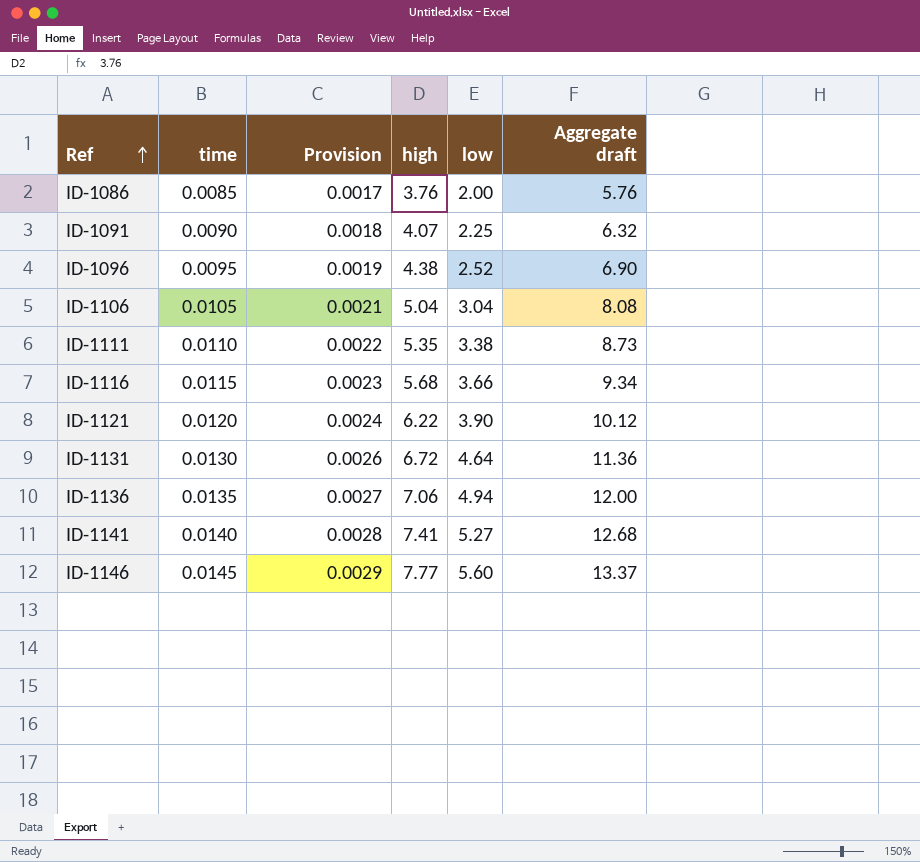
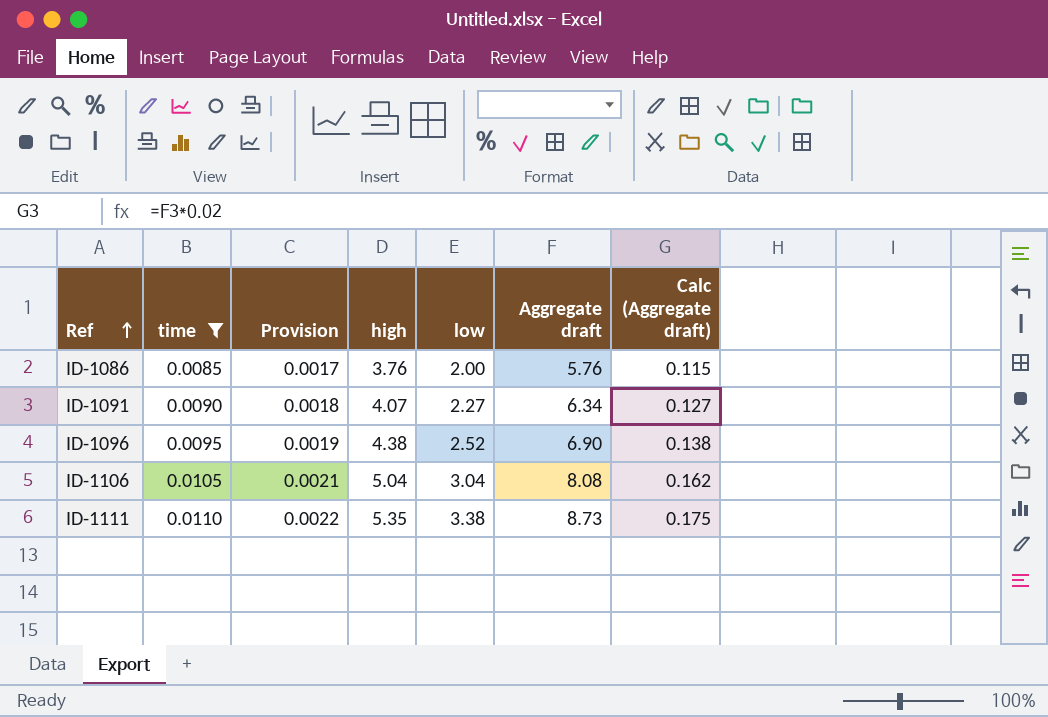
filter: none -> time <= 0.0110
column Calc (Aggregate draft) | formula: none -> [Aggregate draft] * 0.02
ID-1091 | low: 2.25 -> 2.27
ID-1091 | Aggregate draft: 6.32 -> 6.34

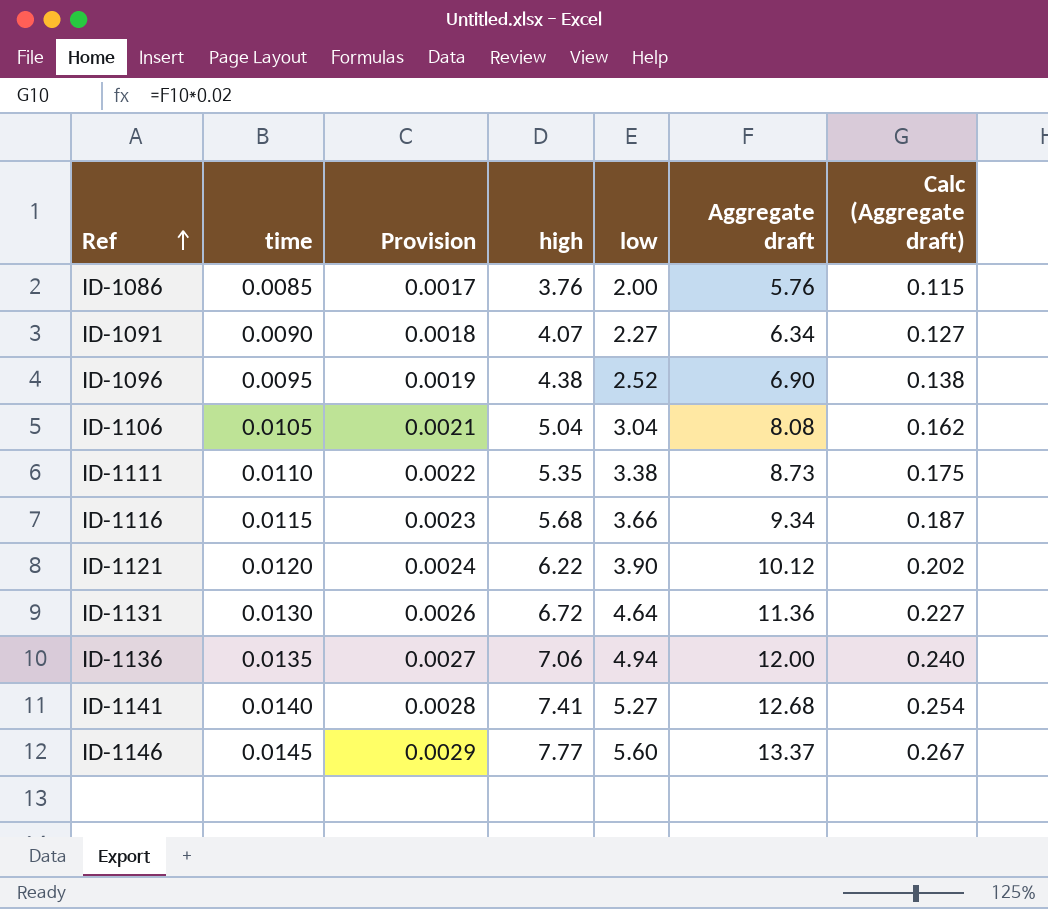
filter: time <= 0.0110 -> none

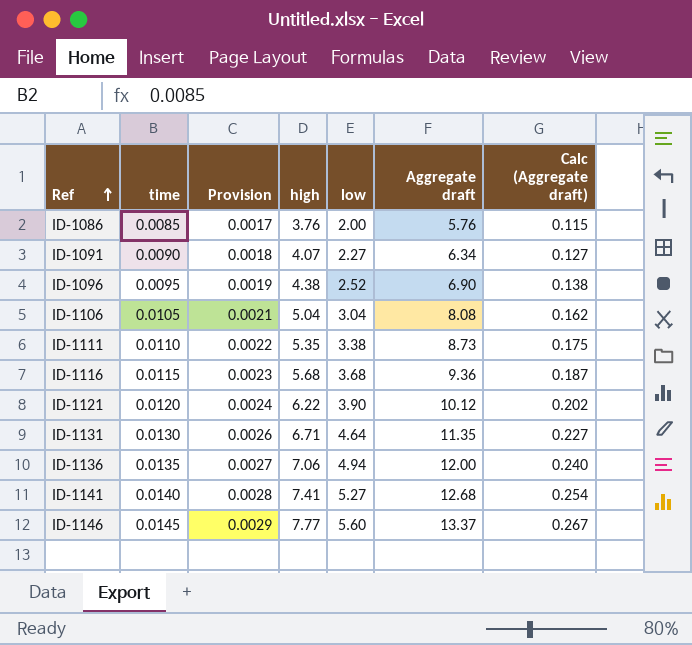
ID-1116 | low: 3.66 -> 3.68
ID-1116 | Aggregate draft: 9.34 -> 9.36
ID-1131 | high: 6.72 -> 6.71
ID-1131 | Aggregate draft: 11.36 -> 11.35

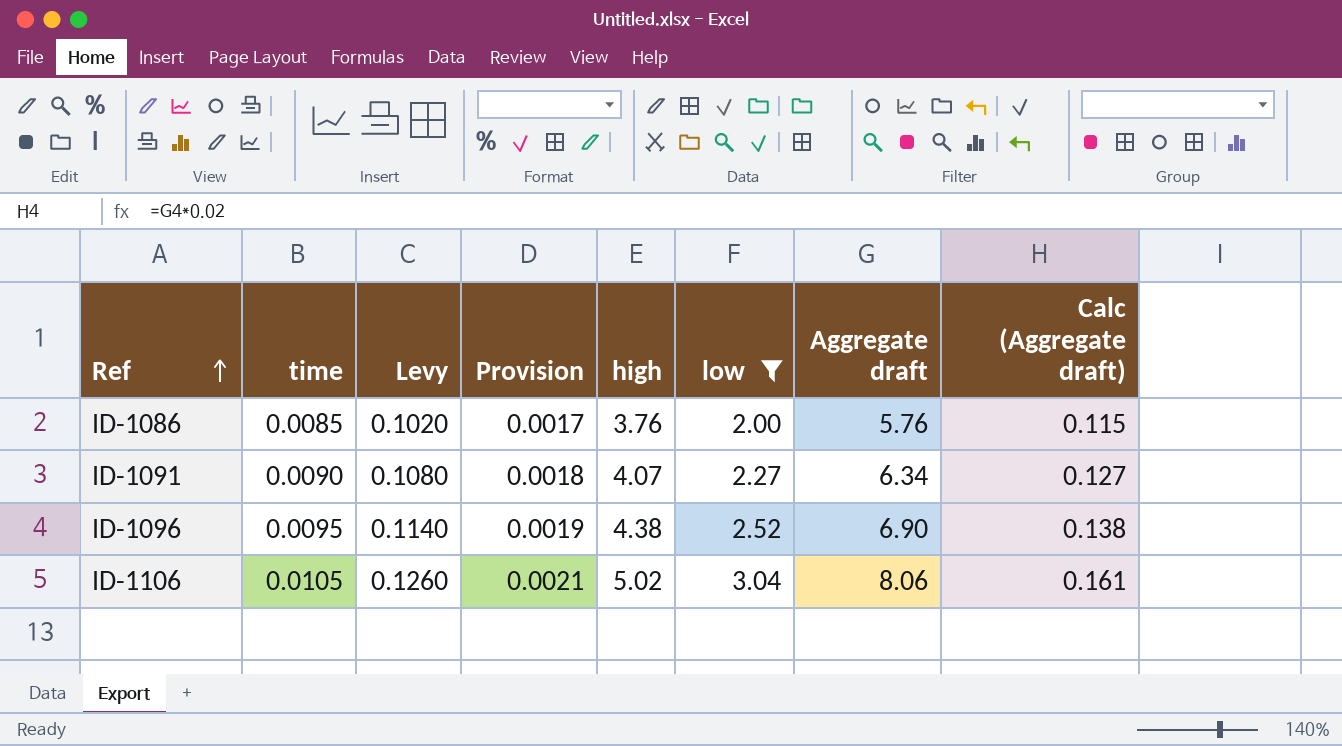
filter: none -> low <= 3.04
column Levy | formula: none -> [time] * 12
ID-1106 | high: 5.04 -> 5.02
ID-1106 | Aggregate draft: 8.08 -> 8.06
ID-1106 | Calc (Aggregate draft): 0.162 -> 0.161

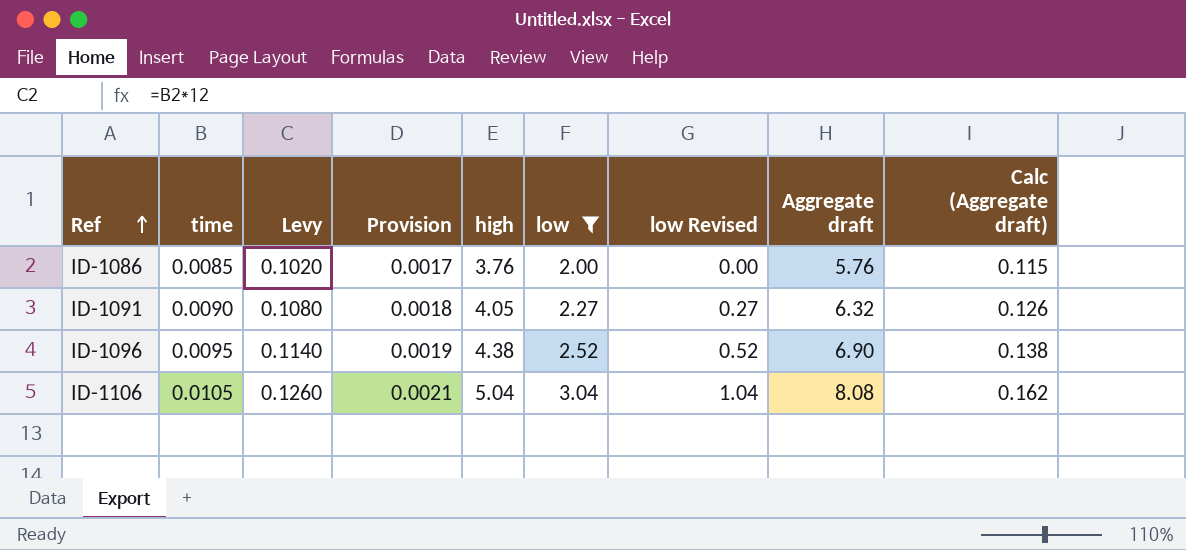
column low Revised | formula: none -> [low] - 2
ID-1091 | high: 4.07 -> 4.05
ID-1091 | Aggregate draft: 6.34 -> 6.32
ID-1091 | Calc (Aggregate draft): 0.127 -> 0.126
ID-1106 | high: 5.02 -> 5.04
ID-1106 | Aggregate draft: 8.06 -> 8.08
ID-1106 | Calc (Aggregate draft): 0.161 -> 0.162

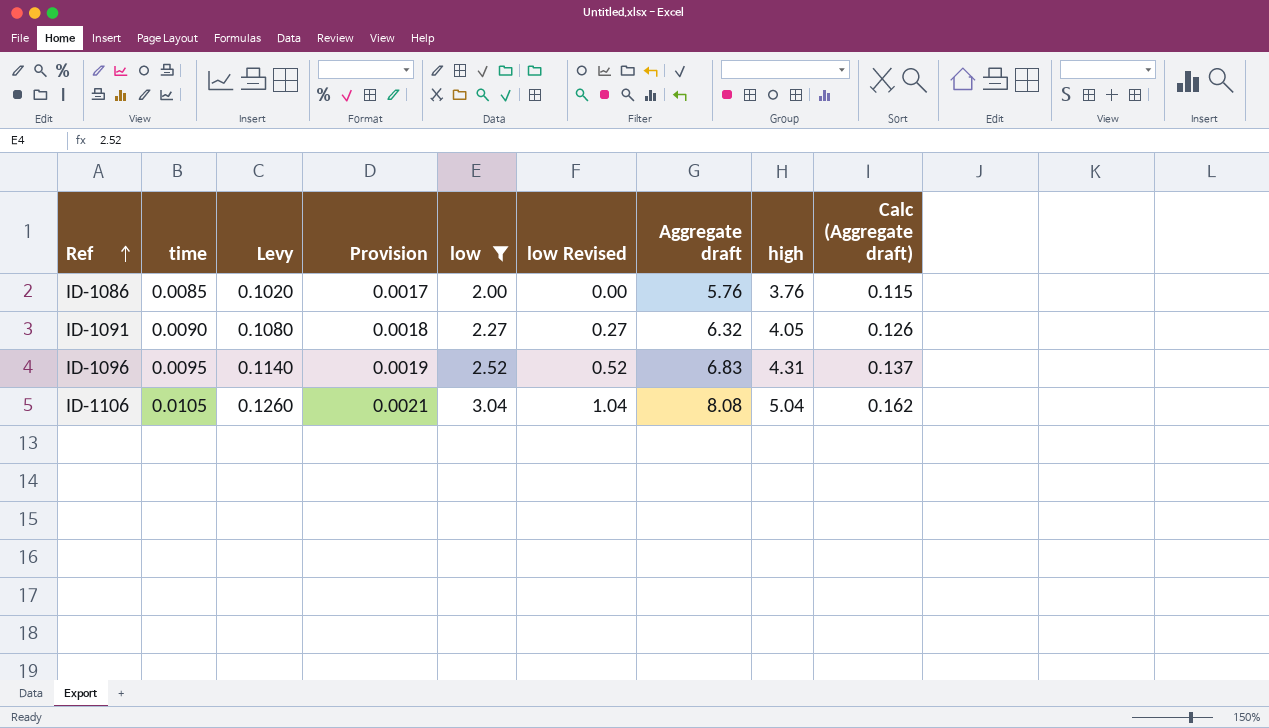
column high | position: 5 -> 8
ID-1096 | Aggregate draft: 6.90 -> 6.83
ID-1096 | high: 4.38 -> 4.31
ID-1096 | Calc (Aggregate draft): 0.138 -> 0.137

